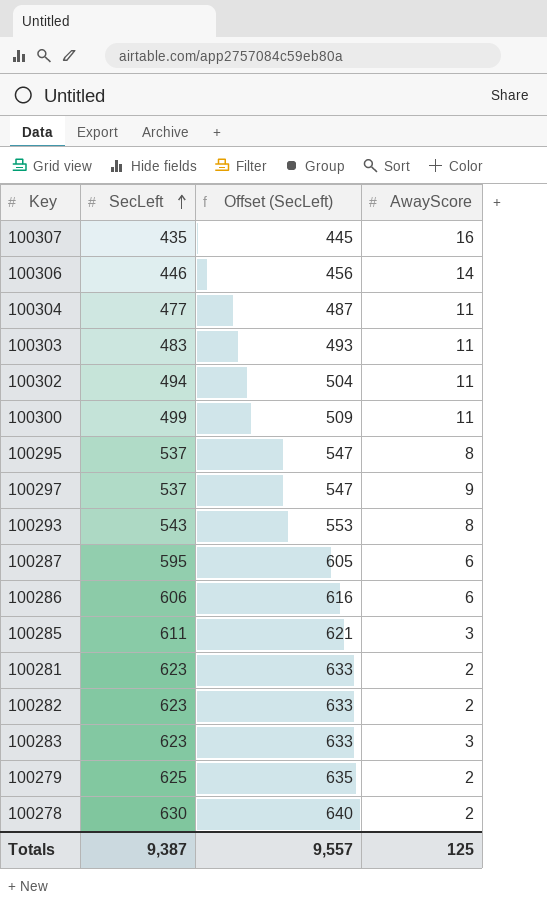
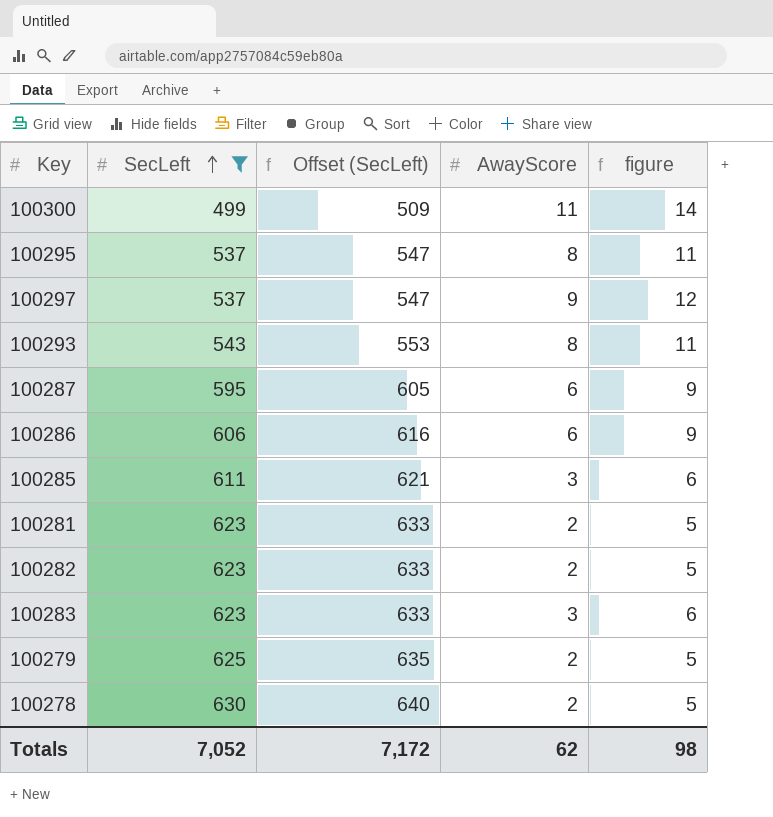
filter: none -> SecLeft >= 499
column figure | formula: none -> [AwayScore] + 3
Totals | SecLeft: 9,387 -> 7,052
Totals | Offset (SecLeft): 9,557 -> 7,172
Totals | AwayScore: 125 -> 62

